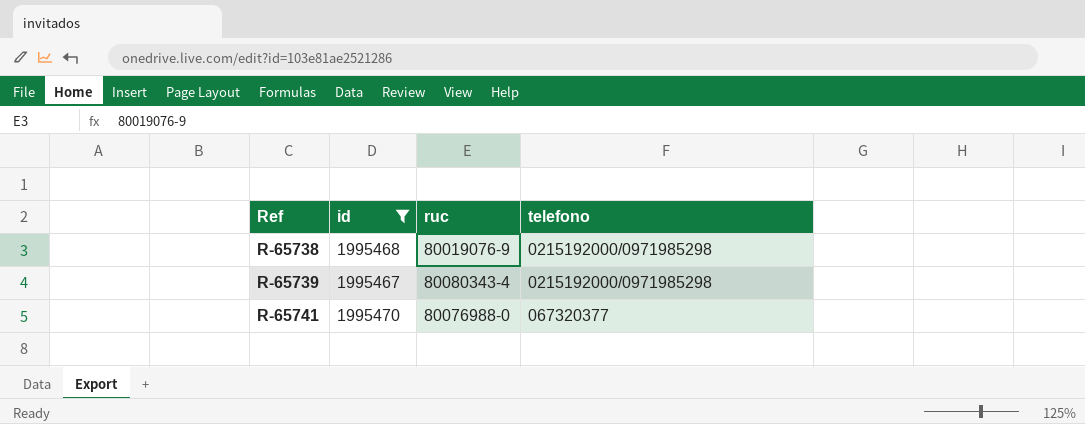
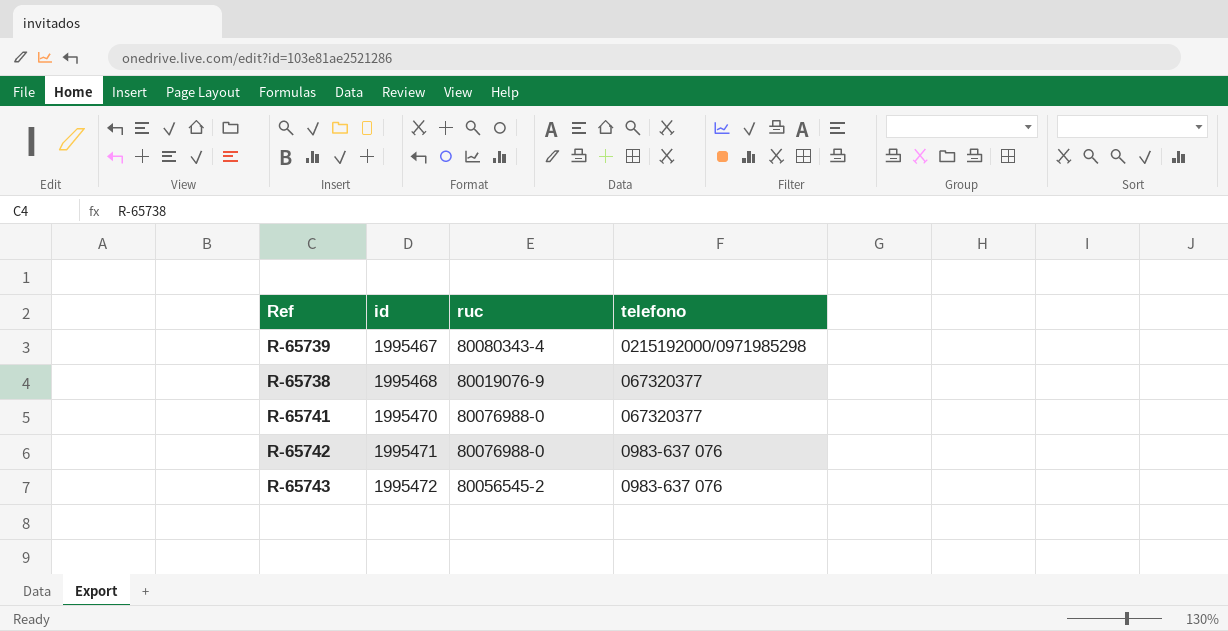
filter: id <= 1995470 -> none
row order: Ref ascending -> id ascending
R-65738 | telefono: 0215192000/0971985298 -> 067320377

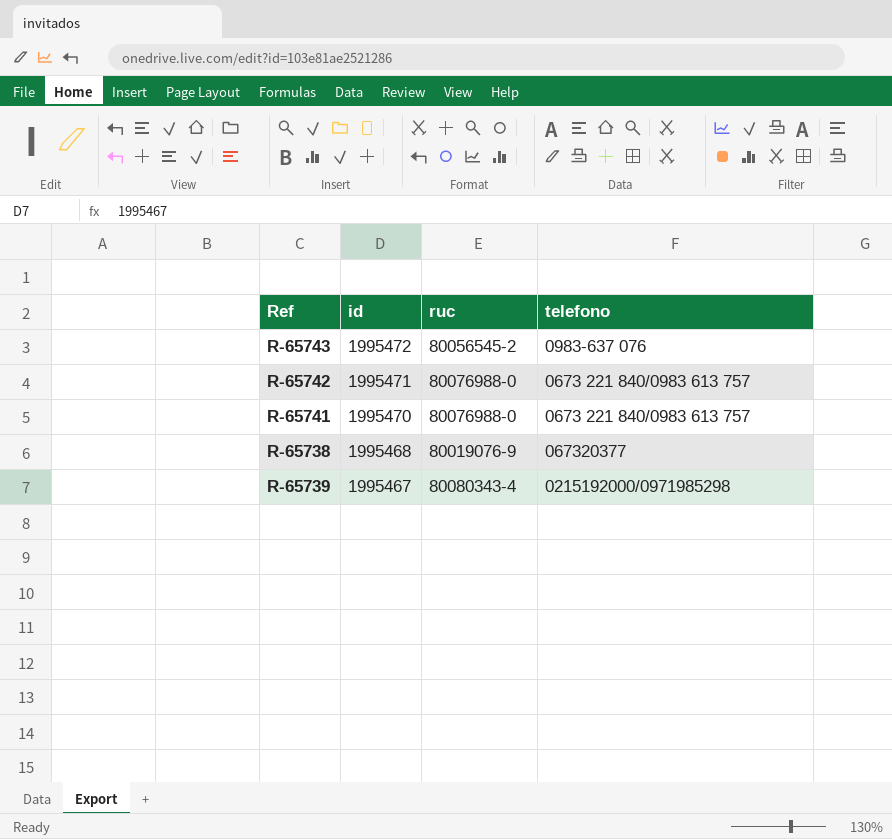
row order: id ascending -> id descending
R-65742 | telefono: 0983-637 076 -> 0673 221 840/0983 613 757
R-65741 | telefono: 067320377 -> 0673 221 840/0983 613 757

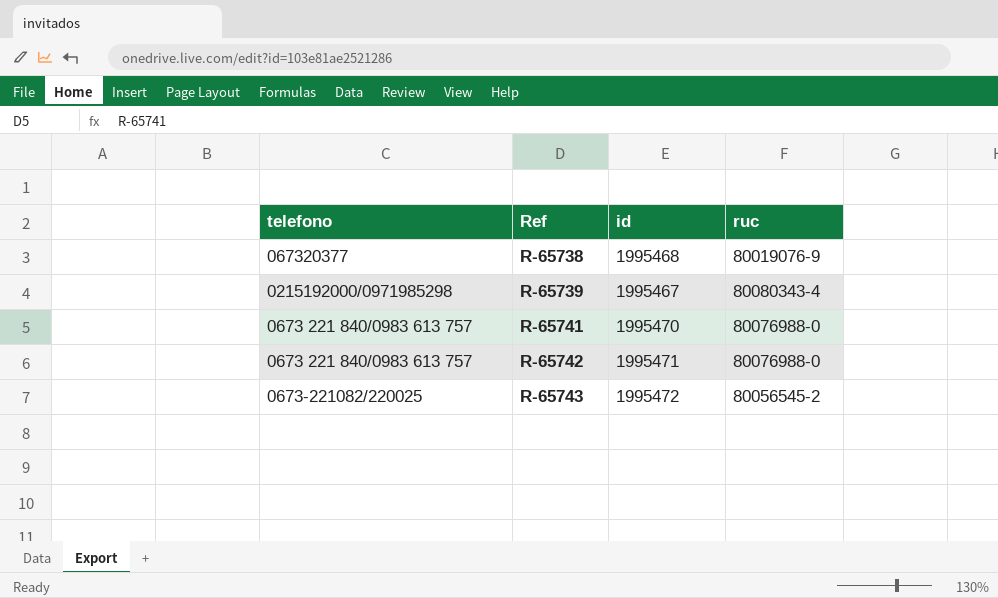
row order: id descending -> Ref ascending
column telefono | position: 4 -> 1
R-65743 | telefono: 0983-637 076 -> 0673-221082/220025

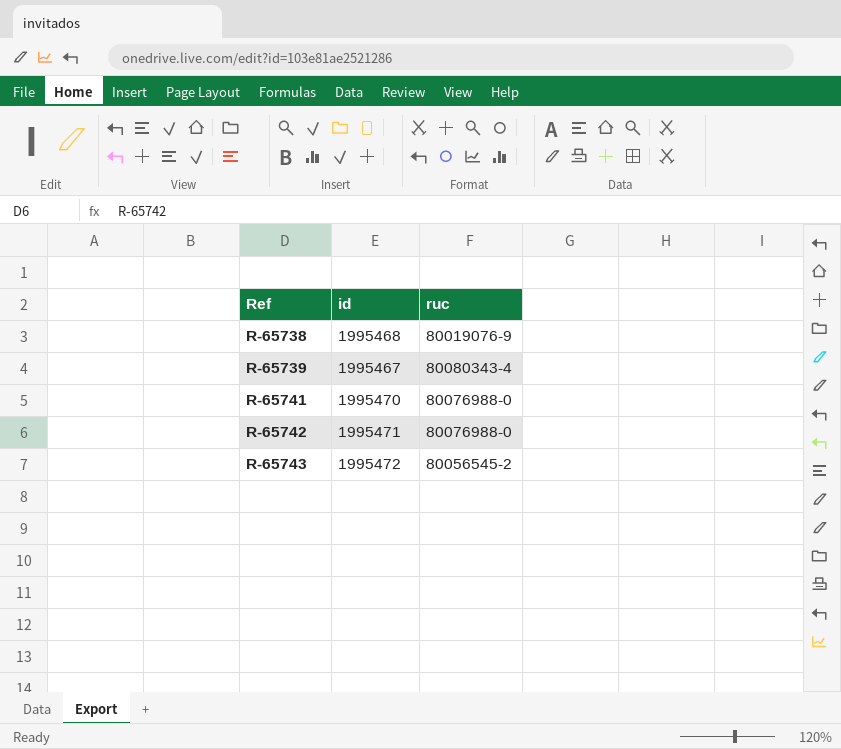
column telefono | position: 1 -> none

